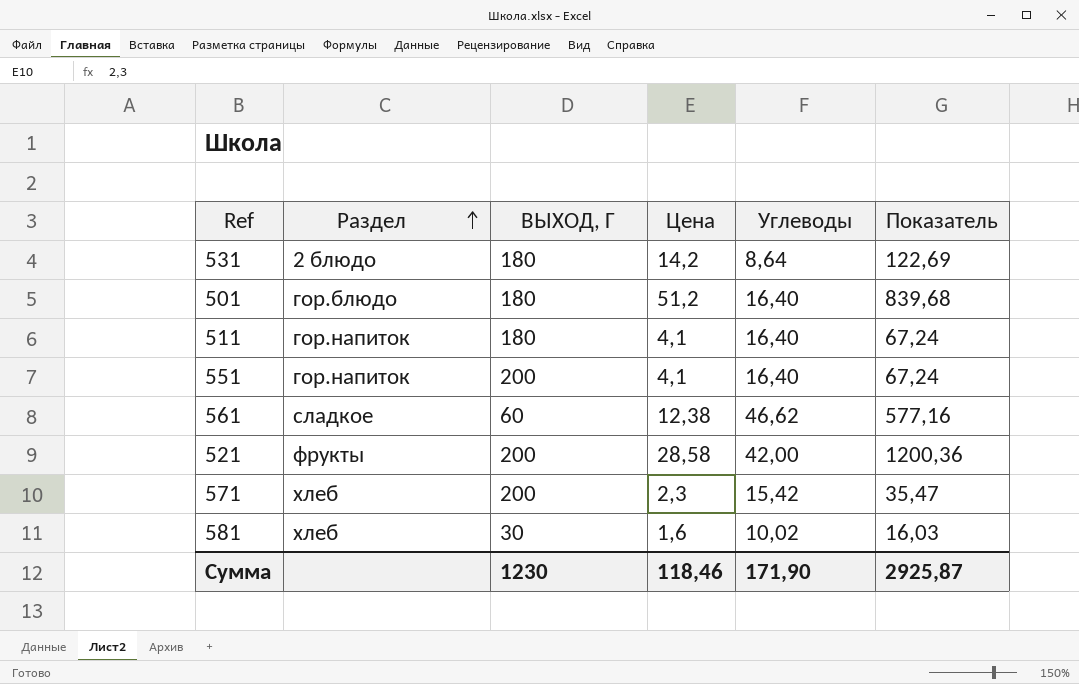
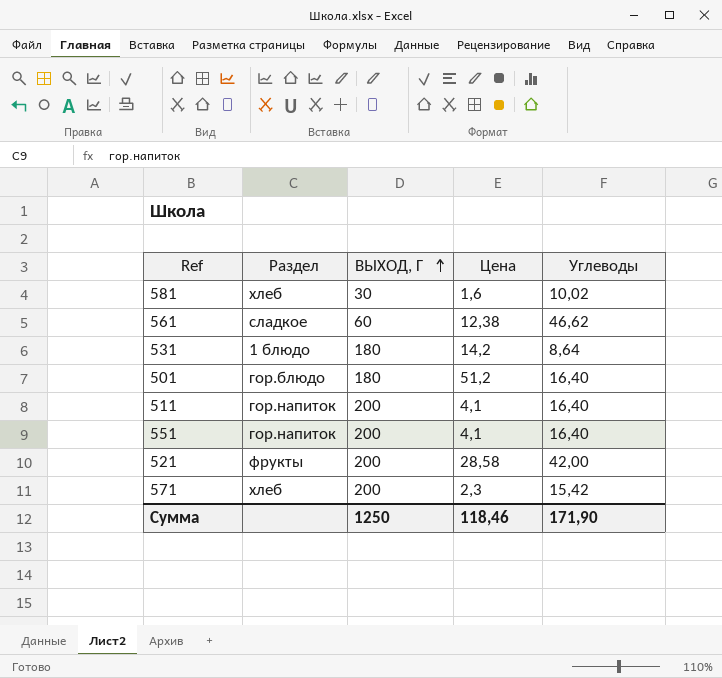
row order: Раздел ascending -> ВЫХОД, Г ascending
column Показатель | formula: [Цена] * [Углеводы] -> none
531 | Раздел: 2 блюдо -> 1 блюдо
511 | ВЫХОД, Г: 180 -> 200
Сумма | ВЫХОД, Г: 1230 -> 1250

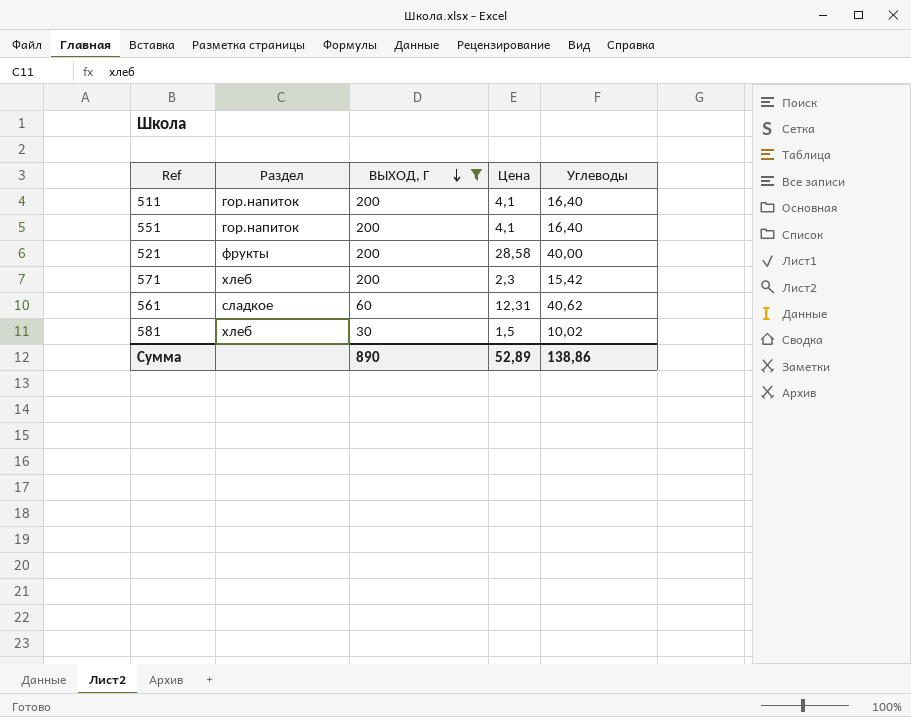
filter: none -> ВЫХОД, Г != 180
row order: ВЫХОД, Г ascending -> ВЫХОД, Г descending
521 | Углеводы: 42,00 -> 40,00
561 | Цена: 12,38 -> 12,31
561 | Углеводы: 46,62 -> 40,62
581 | Цена: 1,6 -> 1,5
Сумма | ВЫХОД, Г: 1250 -> 890
Сумма | Цена: 118,46 -> 52,89
Сумма | Углеводы: 171,90 -> 138,86

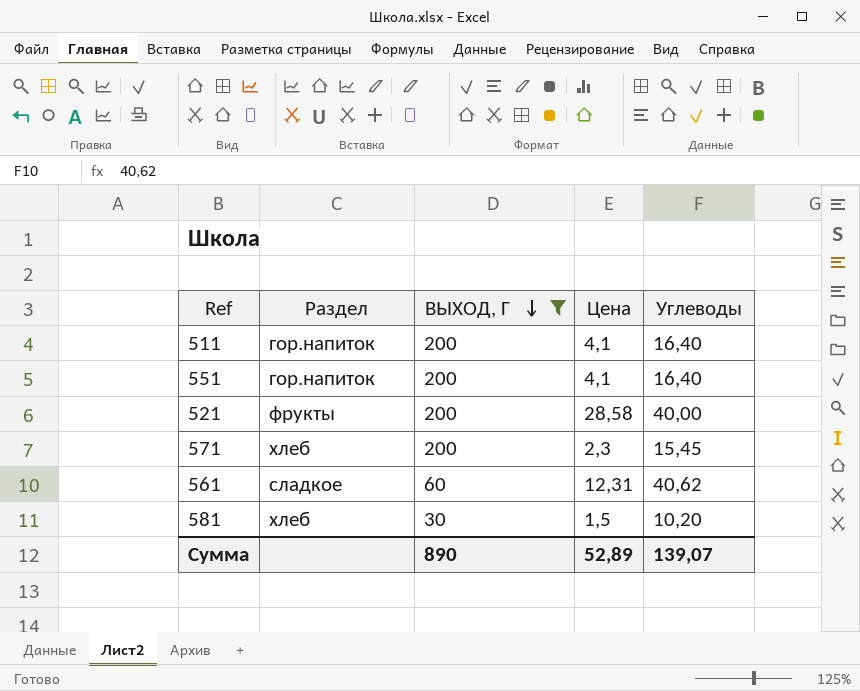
571 | Углеводы: 15,42 -> 15,45
581 | Углеводы: 10,02 -> 10,20
Сумма | Углеводы: 138,86 -> 139,07

